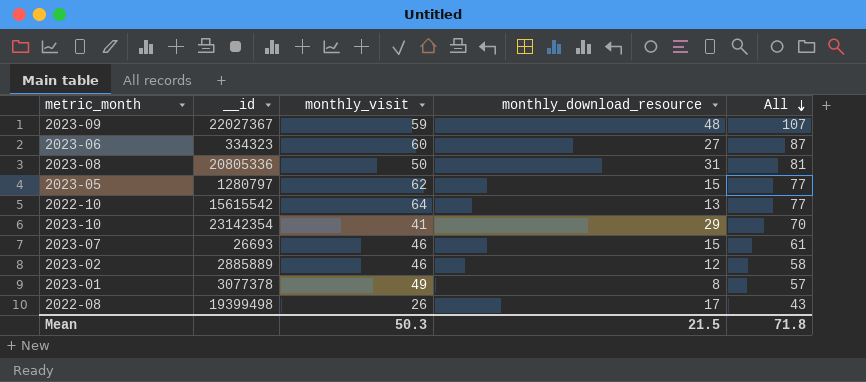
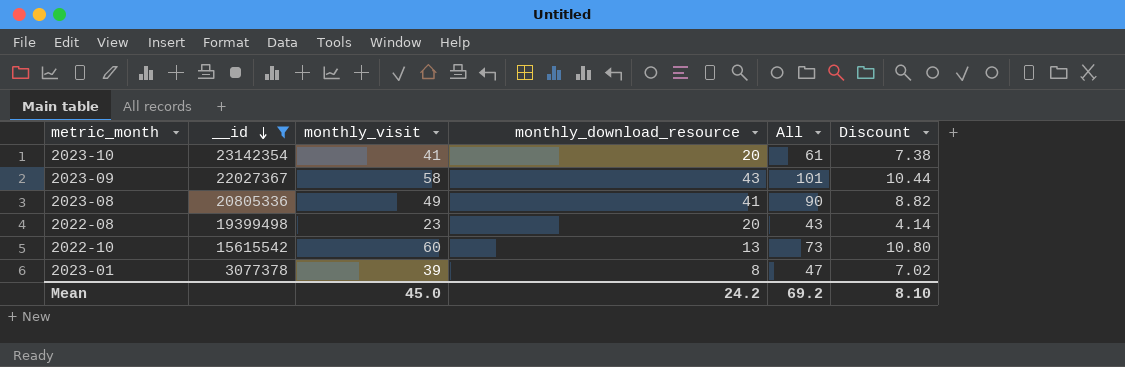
filter: none -> __id >= 3077378
row order: All descending -> __id descending
column Discount | formula: none -> [monthly_visit] * 0.18
2023-10 | monthly_download_resource: 29 -> 20
2023-10 | All: 70 -> 61
2023-09 | monthly_visit: 59 -> 58
2023-09 | monthly_download_resource: 48 -> 43
2023-09 | All: 107 -> 101
2023-08 | monthly_visit: 50 -> 49
2023-08 | monthly_download_resource: 31 -> 41
2023-08 | All: 81 -> 90
2022-08 | monthly_visit: 26 -> 23
2022-08 | monthly_download_resource: 17 -> 20
2022-10 | monthly_visit: 64 -> 60
2022-10 | All: 77 -> 73
2023-01 | monthly_visit: 49 -> 39
2023-01 | All: 57 -> 47
Mean | monthly_visit: 50.3 -> 45.0
Mean | monthly_download_resource: 21.5 -> 24.2
Mean | All: 71.8 -> 69.2

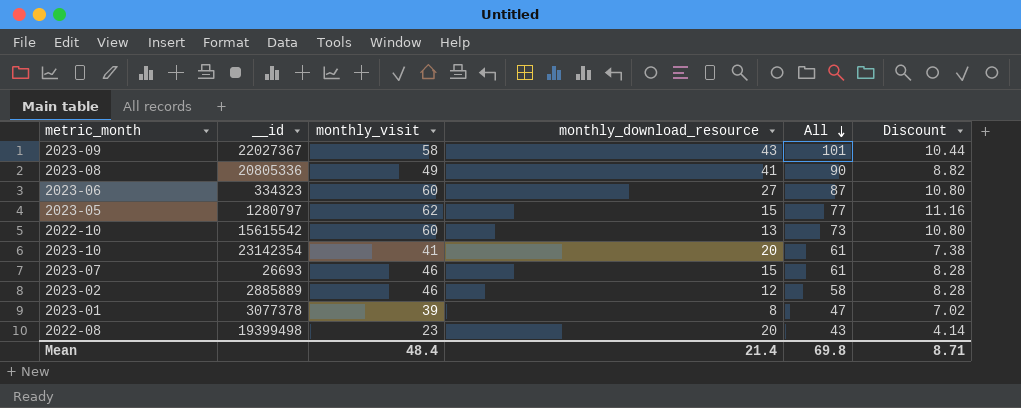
filter: __id >= 3077378 -> none
row order: __id descending -> All descending
Mean | monthly_visit: 45.0 -> 48.4
Mean | monthly_download_resource: 24.2 -> 21.4
Mean | All: 69.2 -> 69.8
Mean | Discount: 8.10 -> 8.71

